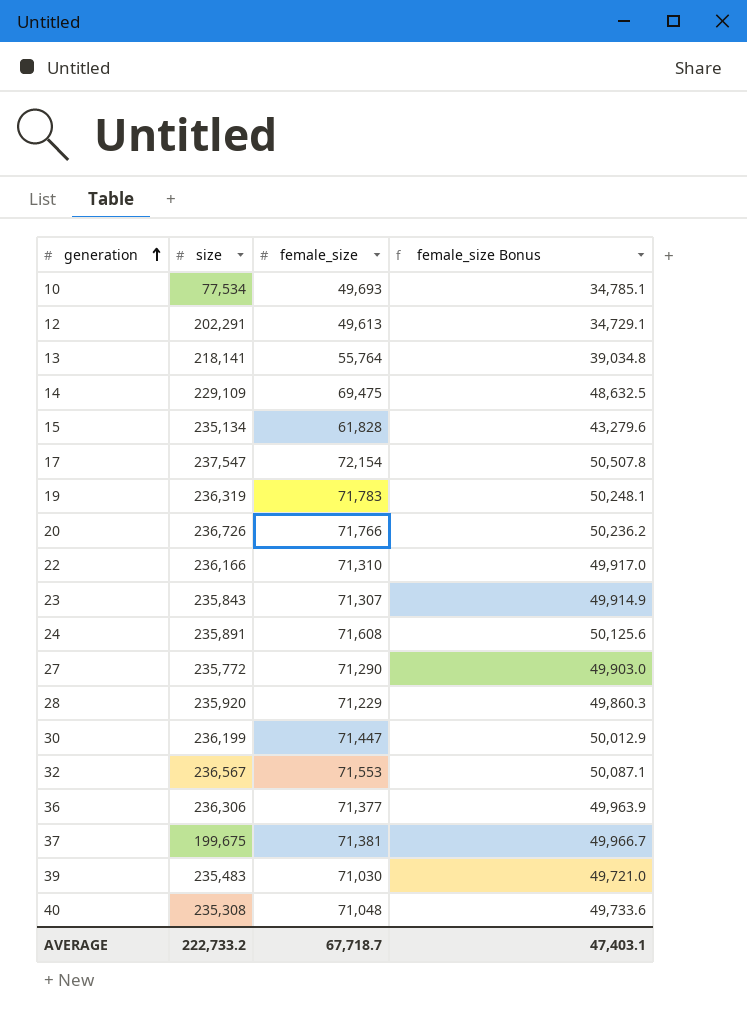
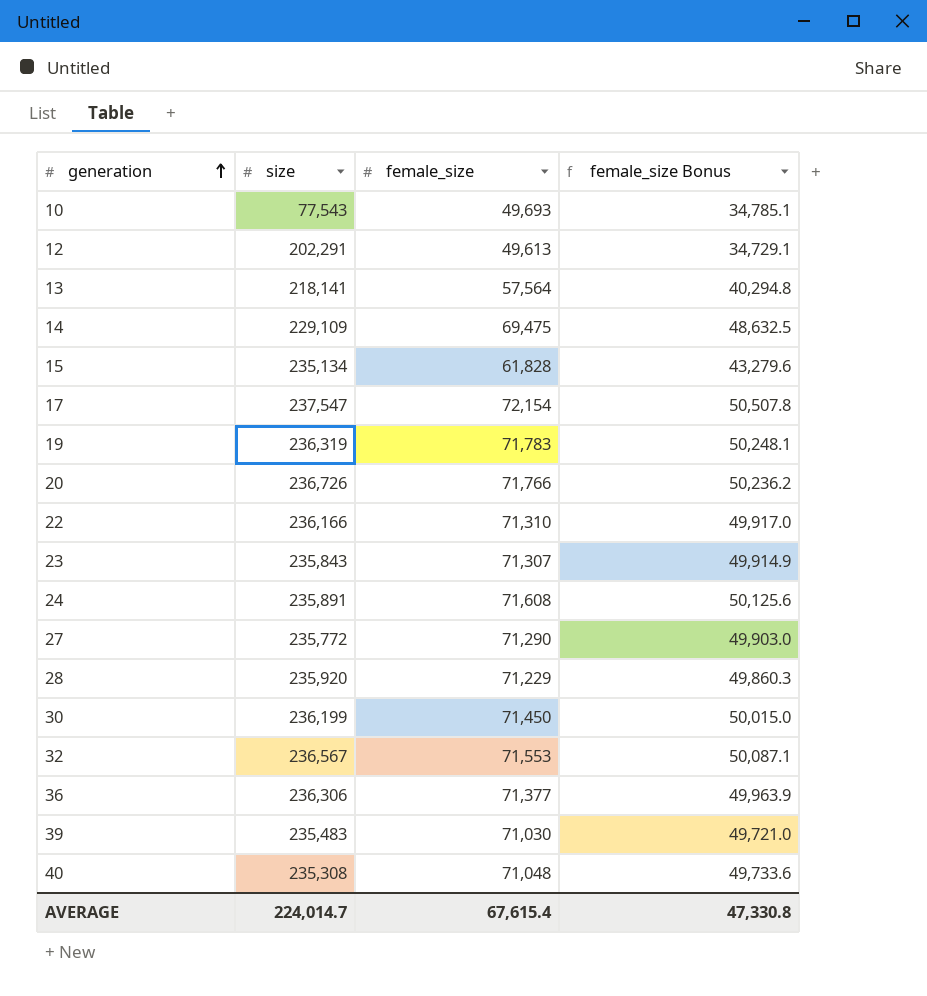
row 37: 199,675 | 71,381 | 49,966.7 -> none
10 | size: 77,534 -> 77,543
13 | female_size: 55,764 -> 57,564
13 | female_size Bonus: 39,034.8 -> 40,294.8
30 | female_size: 71,447 -> 71,450
30 | female_size Bonus: 50,012.9 -> 50,015.0
AVERAGE | size: 222,733.2 -> 224,014.7
AVERAGE | female_size: 67,718.7 -> 67,615.4
AVERAGE | female_size Bonus: 47,403.1 -> 47,330.8

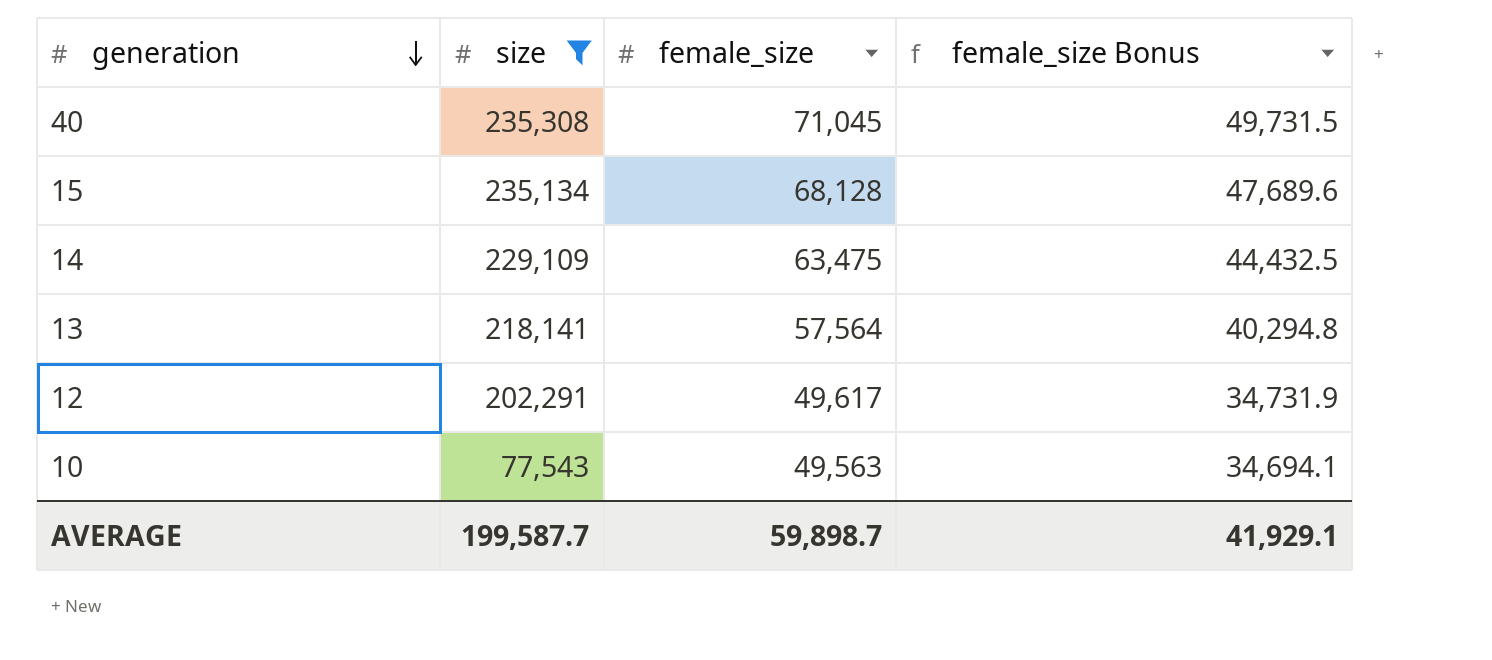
filter: none -> size <= 235,308
row order: generation ascending -> generation descending
40 | female_size: 71,048 -> 71,045
40 | female_size Bonus: 49,733.6 -> 49,731.5
15 | female_size: 61,828 -> 68,128
15 | female_size Bonus: 43,279.6 -> 47,689.6
14 | female_size: 69,475 -> 63,475
14 | female_size Bonus: 48,632.5 -> 44,432.5
12 | female_size: 49,613 -> 49,617
12 | female_size Bonus: 34,729.1 -> 34,731.9
10 | female_size: 49,693 -> 49,563
10 | female_size Bonus: 34,785.1 -> 34,694.1
AVERAGE | size: 224,014.7 -> 199,587.7
AVERAGE | female_size: 67,615.4 -> 59,898.7
AVERAGE | female_size Bonus: 47,330.8 -> 41,929.1

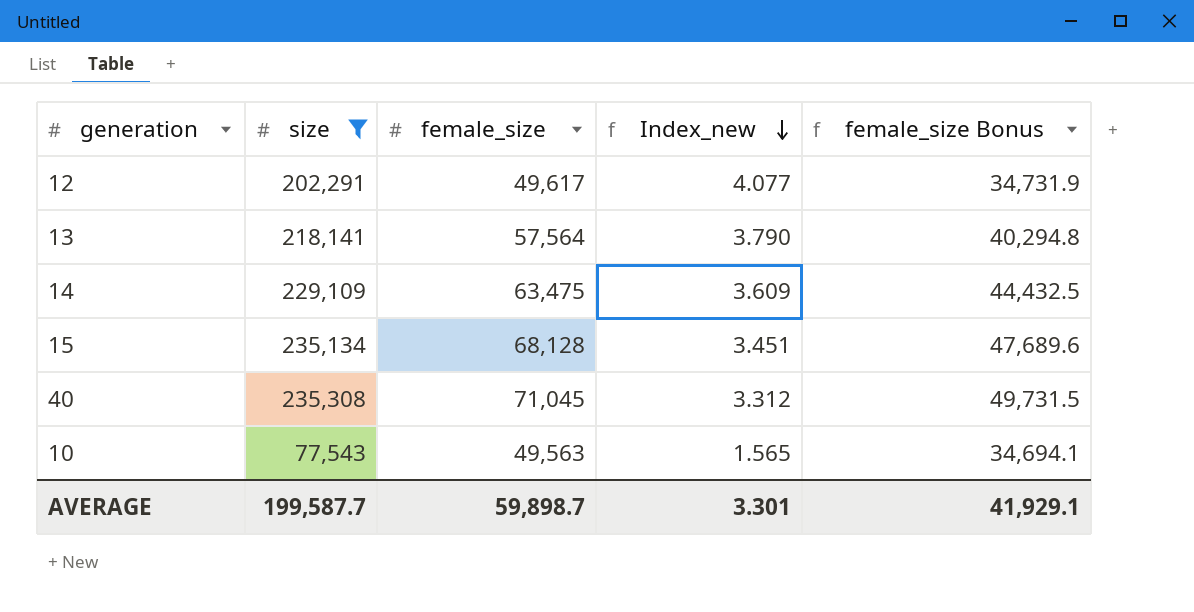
row order: generation descending -> Index_new descending
column Index_new | formula: none -> [size] / [female_size]

